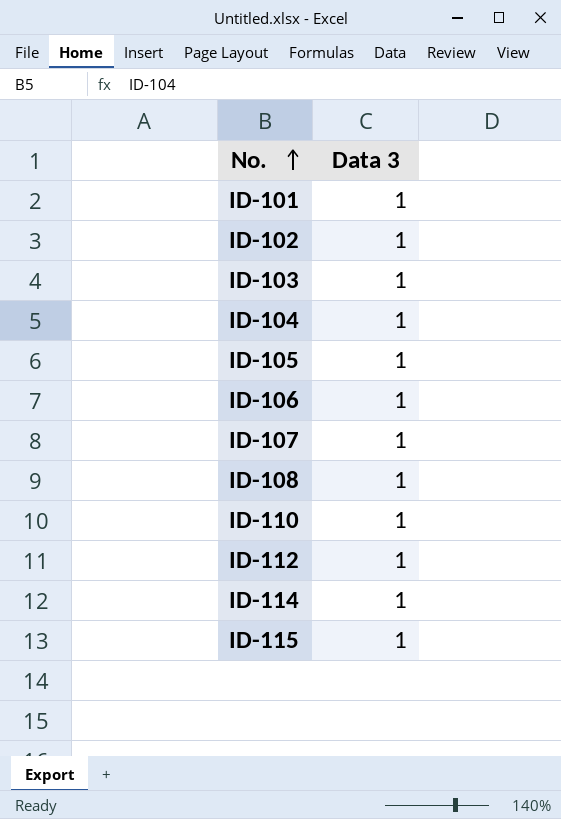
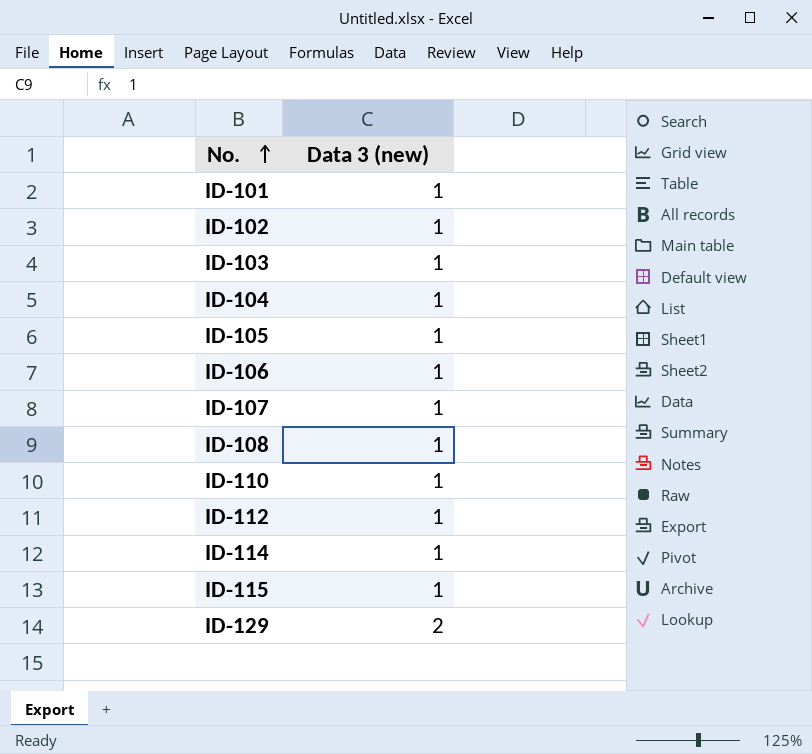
column name: Data 3 -> Data 3 (new)
row ID-129: none -> 2

